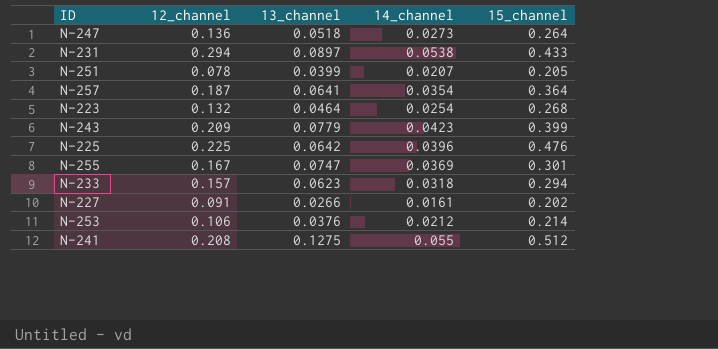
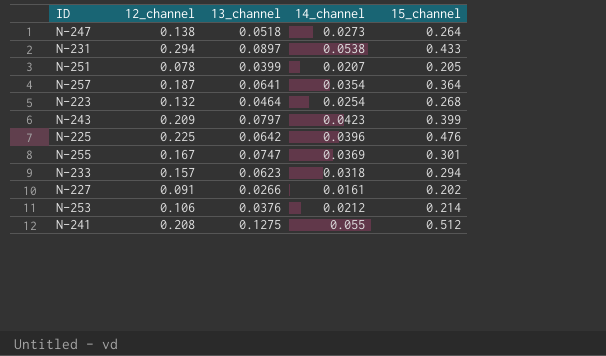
N-247 | 12_channel: 0.136 -> 0.138
N-243 | 13_channel: 0.0779 -> 0.0797

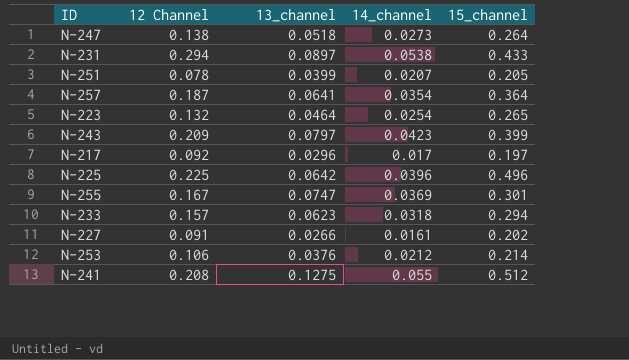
column name: 12_channel -> 12 Channel
N-223 | 15_channel: 0.268 -> 0.265
row N-217: none -> 0.092 | 0.0296 | 0.017 | 0.197
N-225 | 15_channel: 0.476 -> 0.496

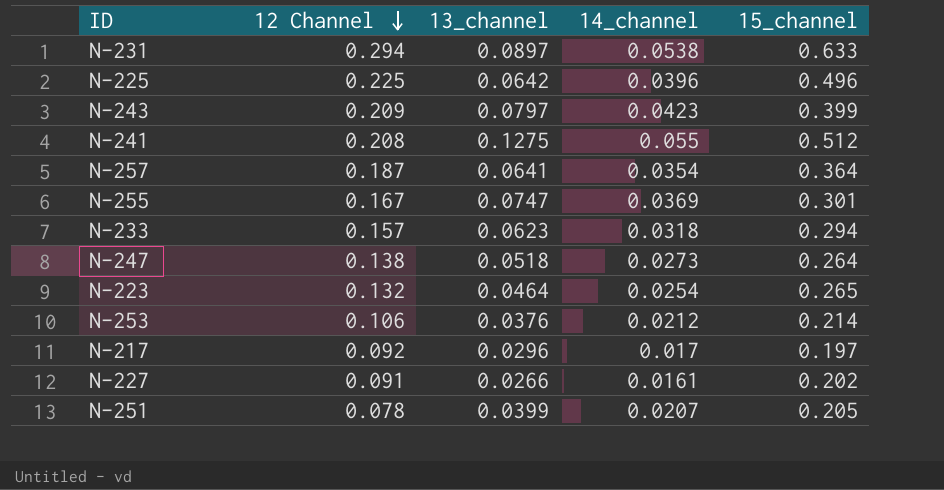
row order: none -> 12 Channel descending
N-231 | 15_channel: 0.433 -> 0.633

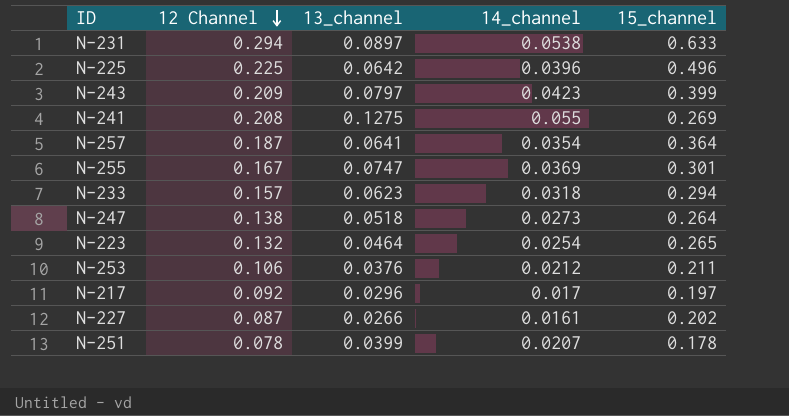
N-241 | 15_channel: 0.512 -> 0.269
N-253 | 15_channel: 0.214 -> 0.211
N-227 | 12 Channel: 0.091 -> 0.087
N-251 | 15_channel: 0.205 -> 0.178

